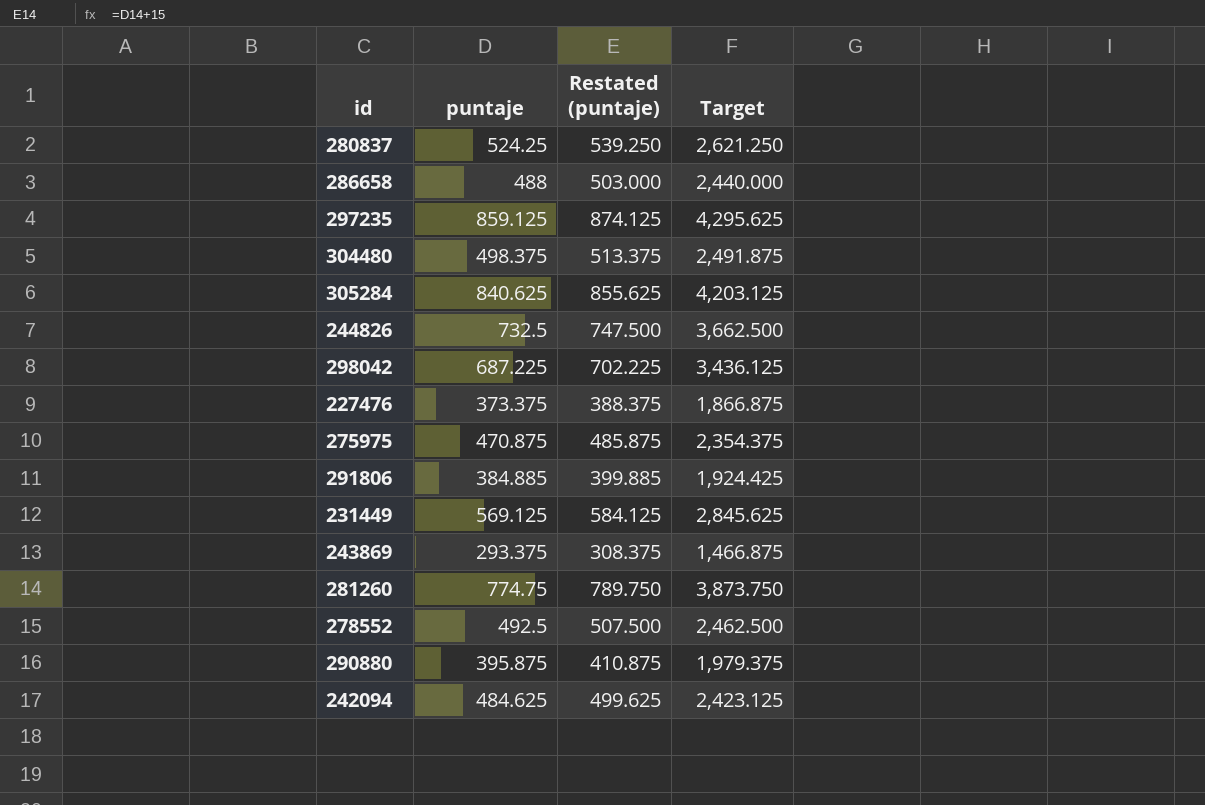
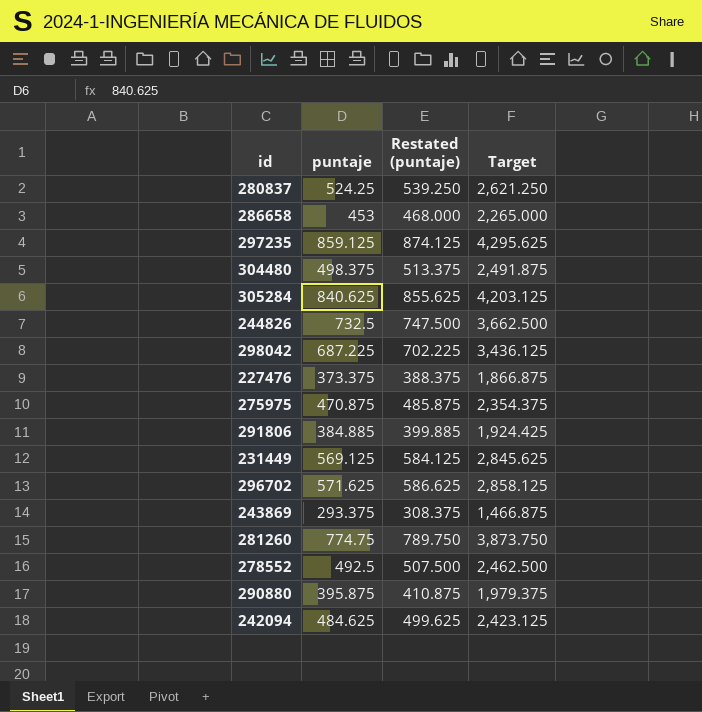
286658 | puntaje: 488 -> 453
286658 | Restated (puntaje): 503.000 -> 468.000
286658 | Target: 2,440.000 -> 2,265.000
row 296702: none -> 571.625 | 586.625 | 2,858.125

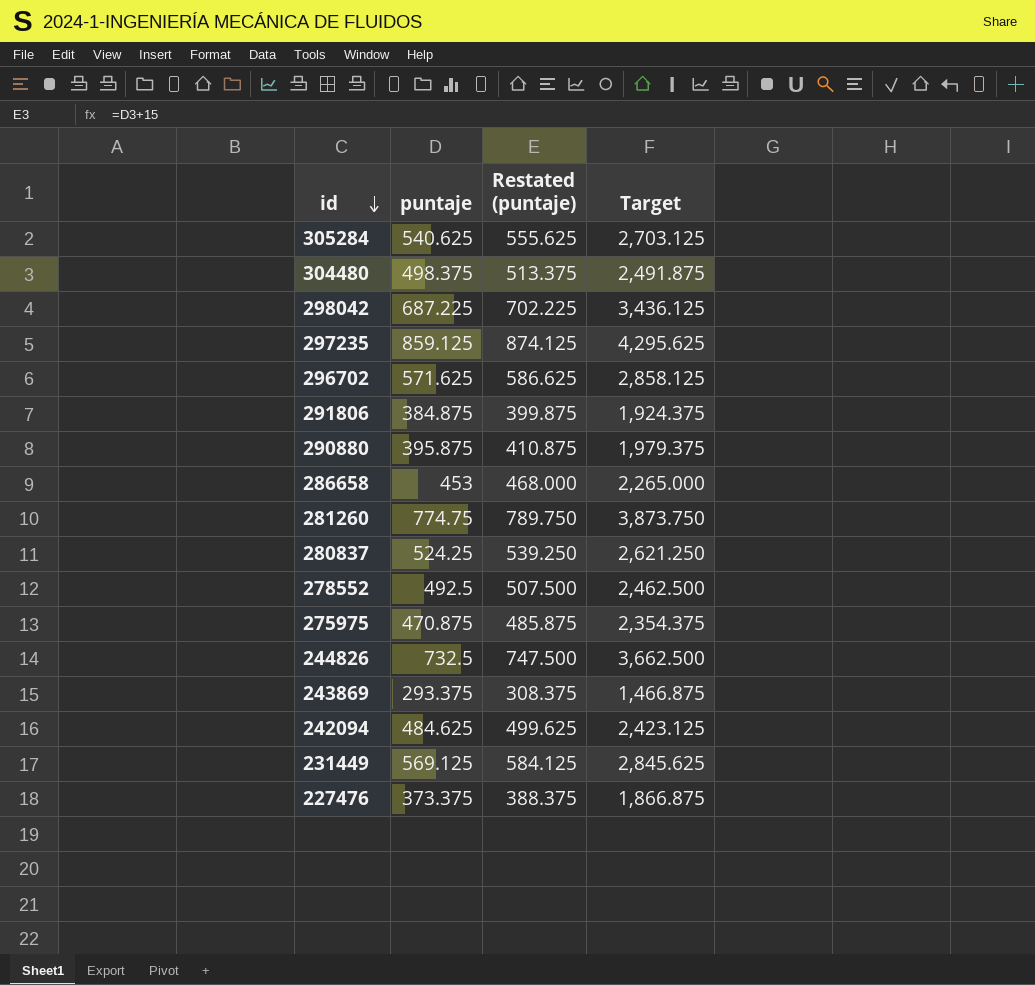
row order: none -> id descending
305284 | puntaje: 840.625 -> 540.625
305284 | Restated (puntaje): 855.625 -> 555.625
305284 | Target: 4,203.125 -> 2,703.125
291806 | puntaje: 384.885 -> 384.875
291806 | Restated (puntaje): 399.885 -> 399.875
291806 | Target: 1,924.425 -> 1,924.375

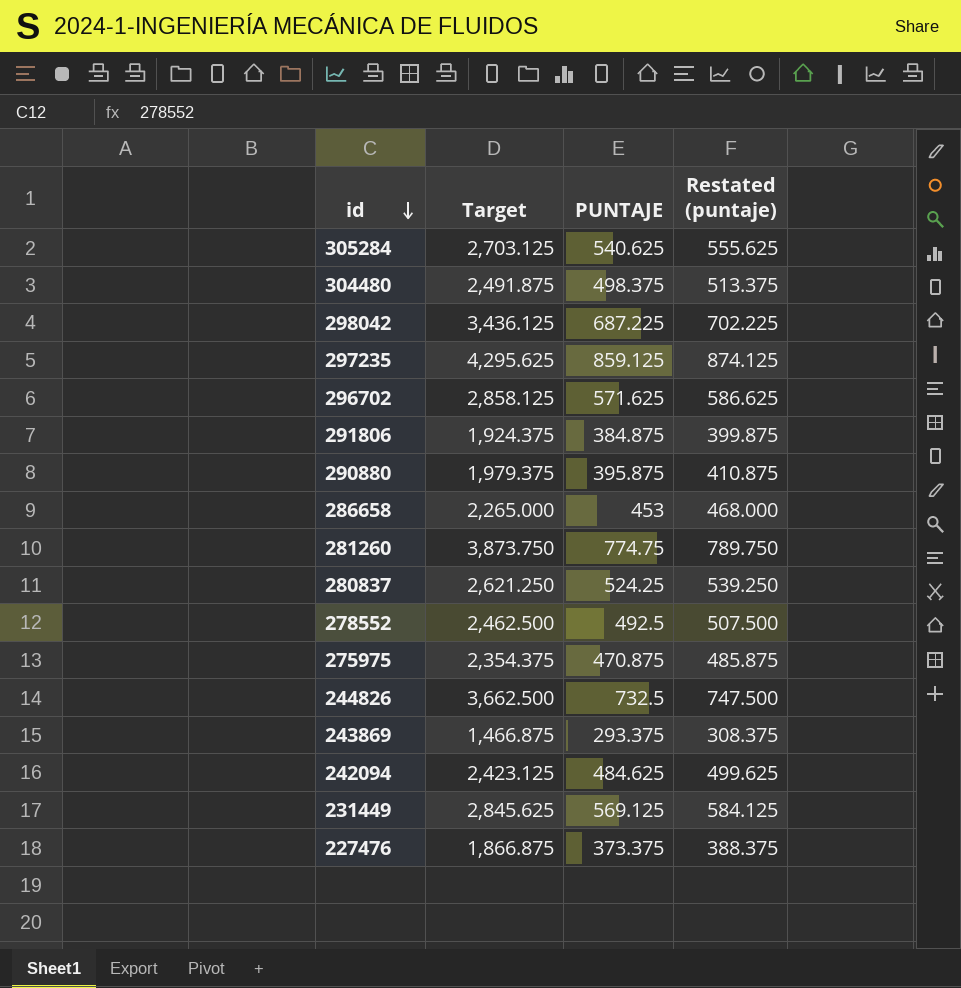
column Target | position: 4 -> 2
column name: puntaje -> PUNTAJE

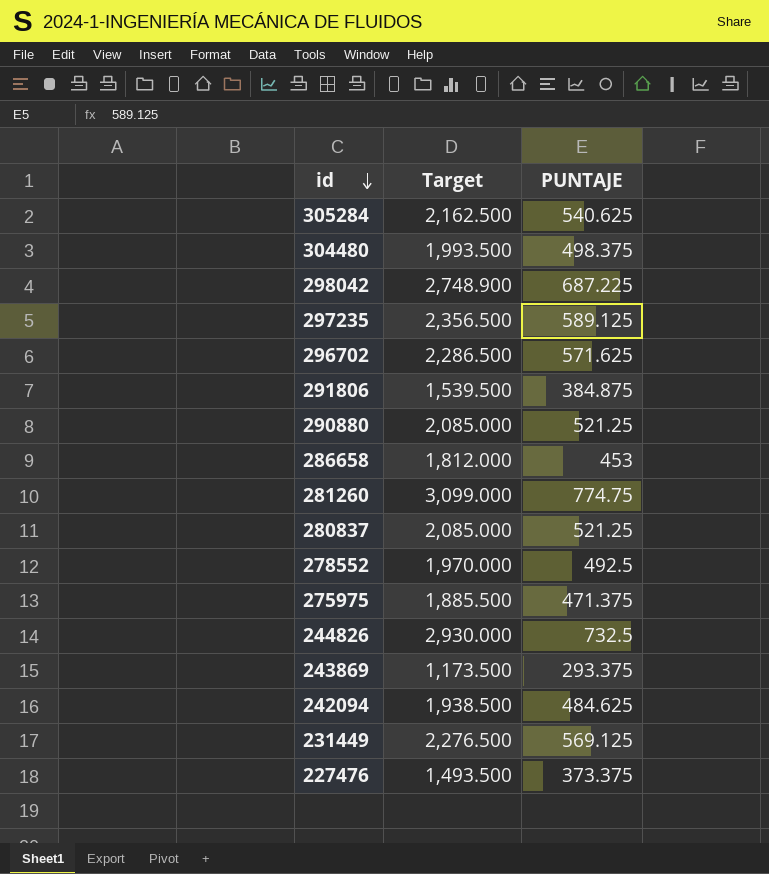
column Restated (puntaje) | formula: [PUNTAJE] + 15 -> none
column Target | formula: [PUNTAJE] * 5 -> [PUNTAJE] * 4
297235 | PUNTAJE: 859.125 -> 589.125
290880 | PUNTAJE: 395.875 -> 521.25
280837 | PUNTAJE: 524.25 -> 521.25
275975 | PUNTAJE: 470.875 -> 471.375

